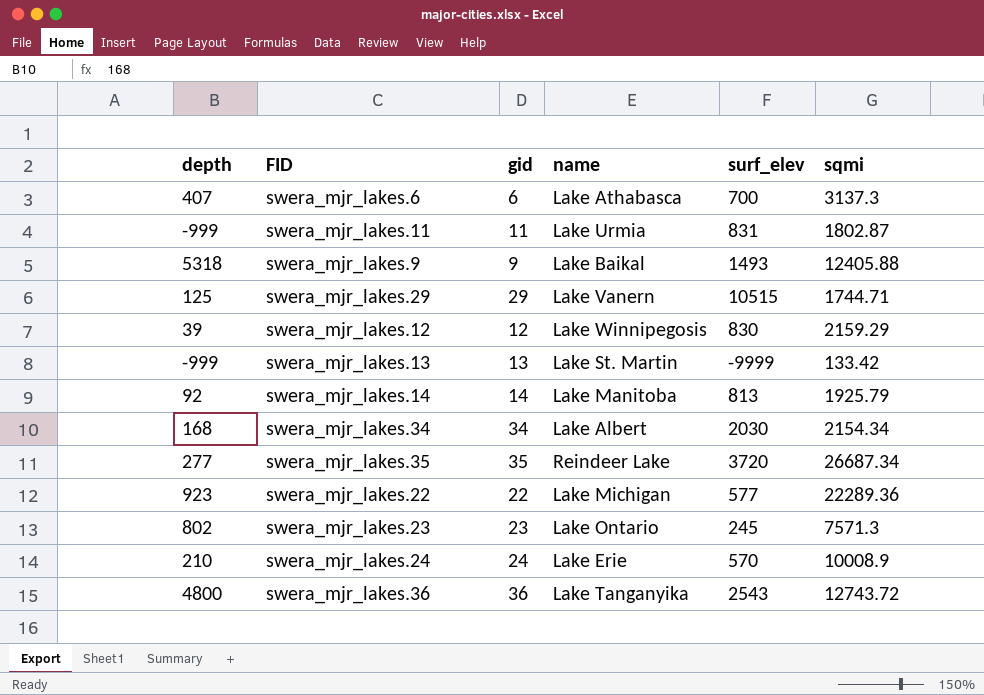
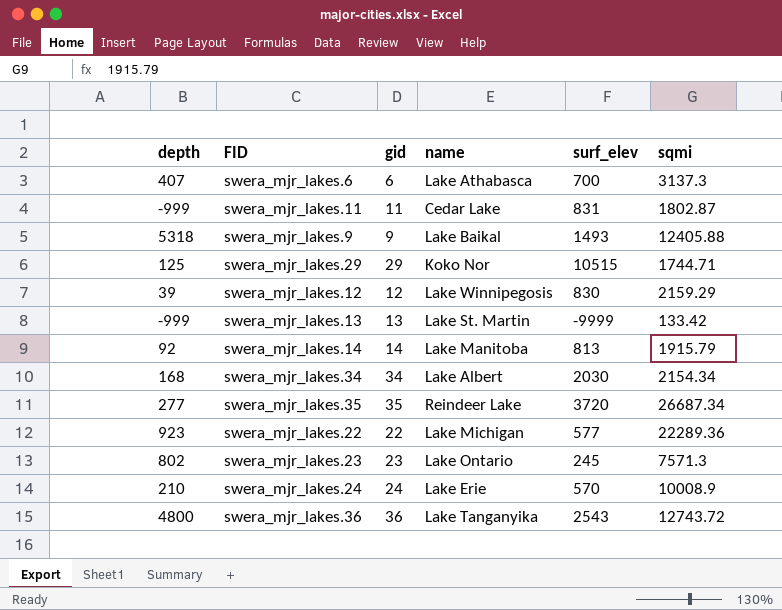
swera_mjr_lakes.11 | name: Lake Urmia -> Cedar Lake
swera_mjr_lakes.29 | name: Lake Vanern -> Koko Nor
swera_mjr_lakes.14 | sqmi: 1925.79 -> 1915.79

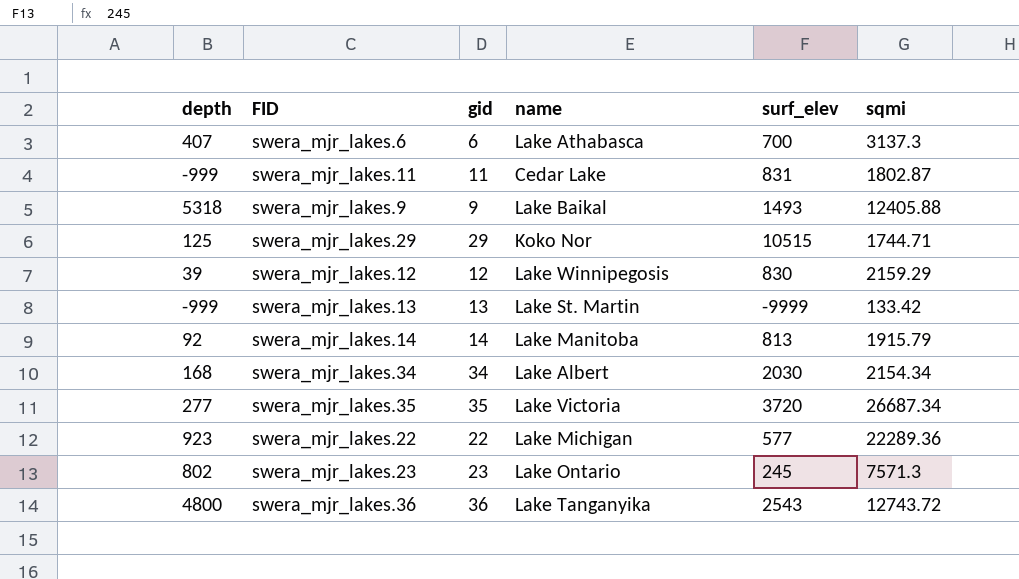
row swera_mjr_lakes.24: 210 | 24 | Lake Erie | 570 | 10008.9 -> none
swera_mjr_lakes.35 | name: Reindeer Lake -> Lake Victoria

